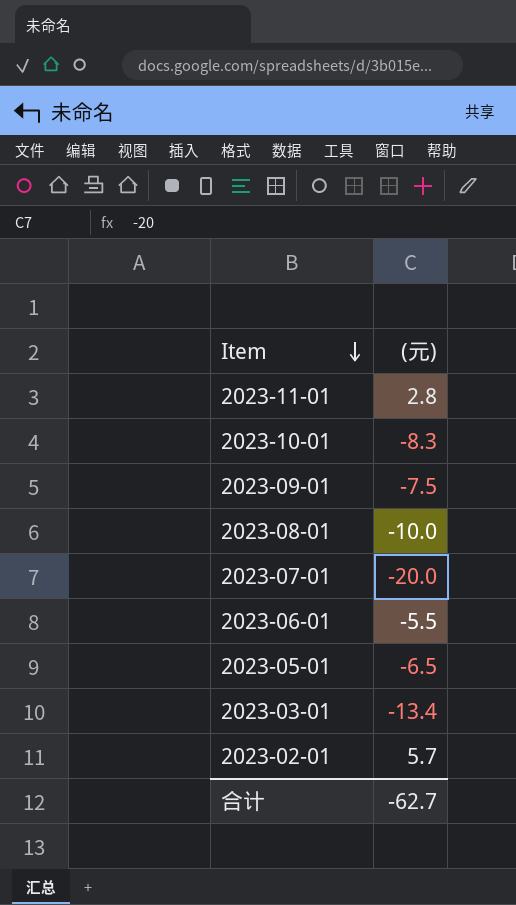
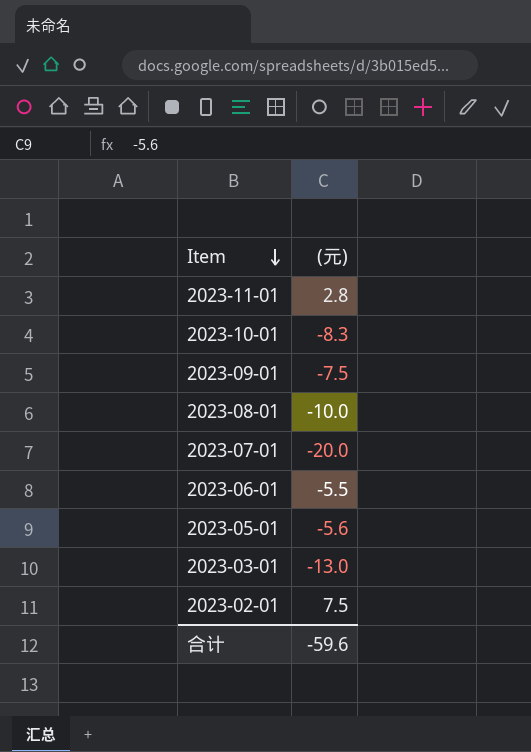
2023-05-01 | (元): -6.5 -> -5.6
2023-03-01 | (元): -13.4 -> -13.0
2023-02-01 | (元): 5.7 -> 7.5
合计 | (元): -62.7 -> -59.6

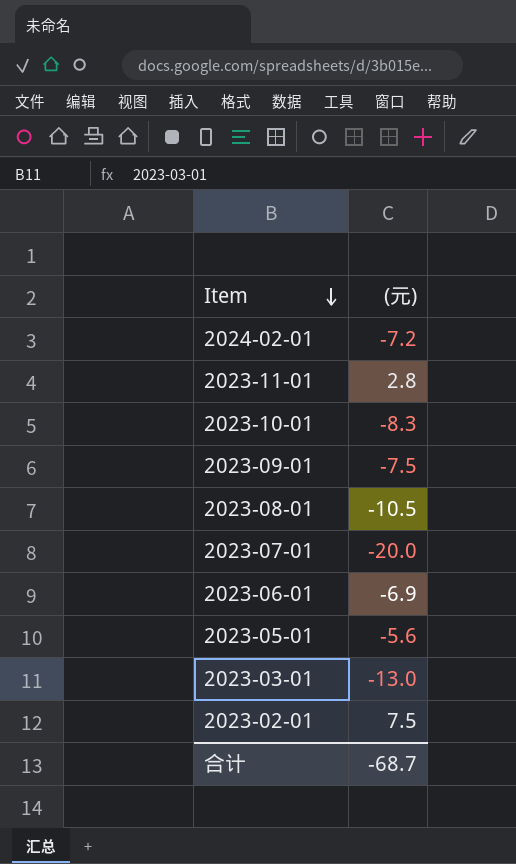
row 2024-02-01: none -> -7.2
2023-08-01 | (元): -10.0 -> -10.5
2023-06-01 | (元): -5.5 -> -6.9
合计 | (元): -59.6 -> -68.7

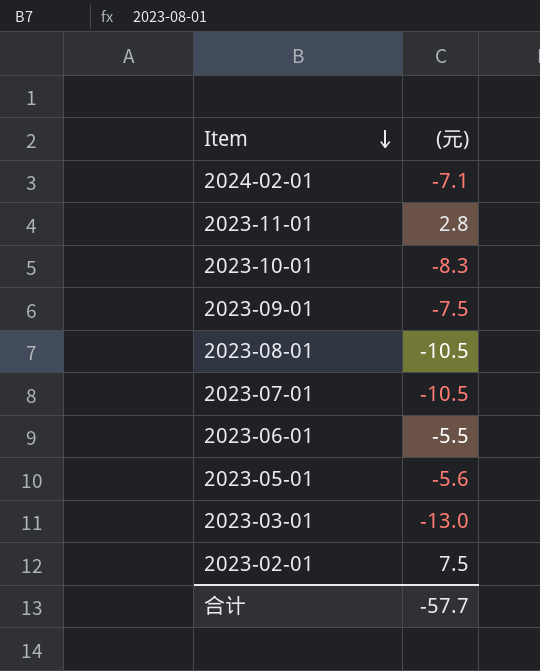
2024-02-01 | (元): -7.2 -> -7.1
2023-07-01 | (元): -20.0 -> -10.5
2023-06-01 | (元): -6.9 -> -5.5
合计 | (元): -68.7 -> -57.7

